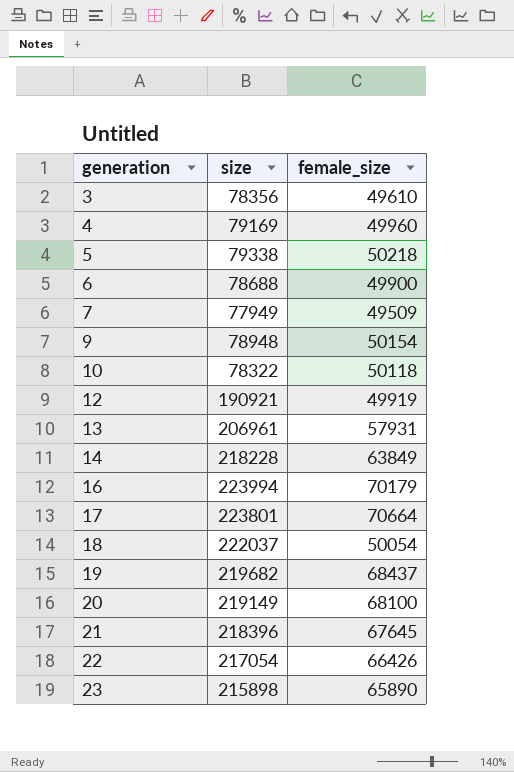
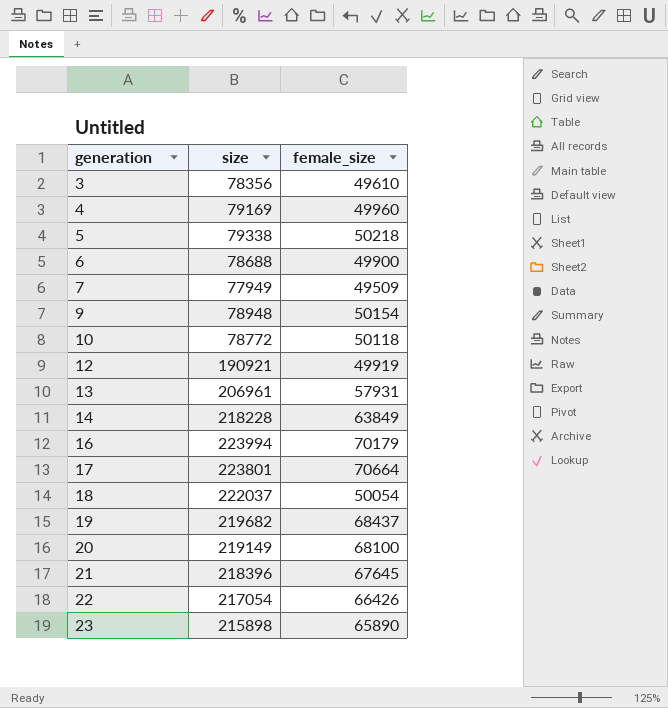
10 | size: 78322 -> 78772

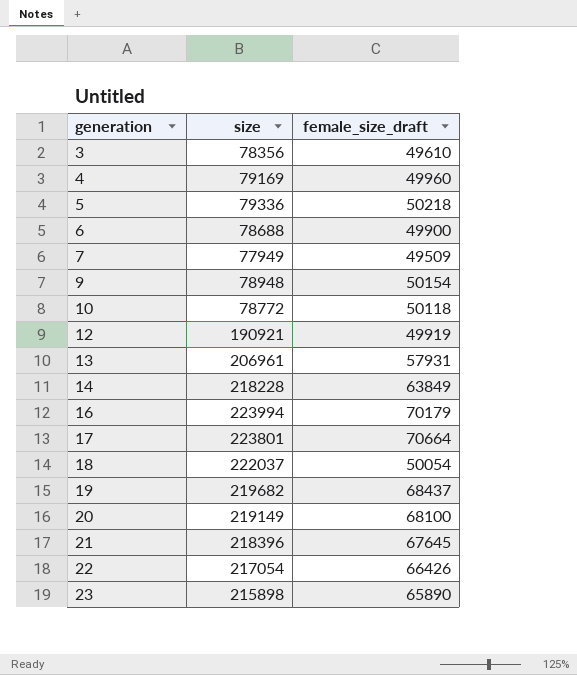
column name: female_size -> female_size_draft
5 | size: 79338 -> 79336

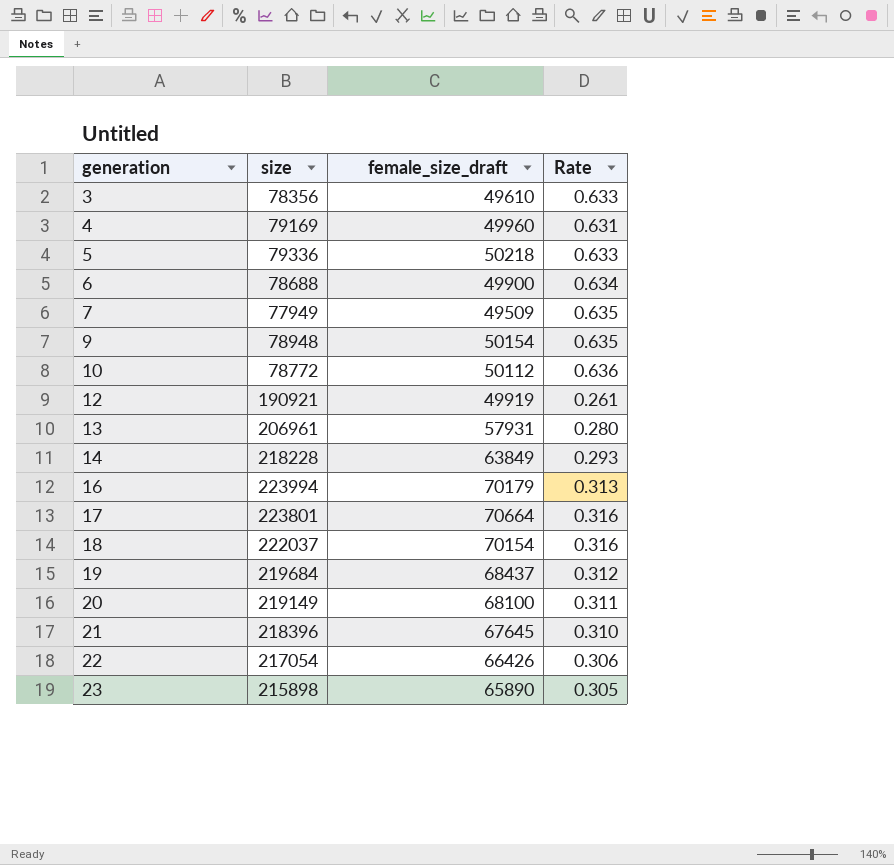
column Rate | formula: none -> [female_size_draft] / [size]
10 | female_size_draft: 50118 -> 50112
18 | female_size_draft: 50054 -> 70154
19 | size: 219682 -> 219684

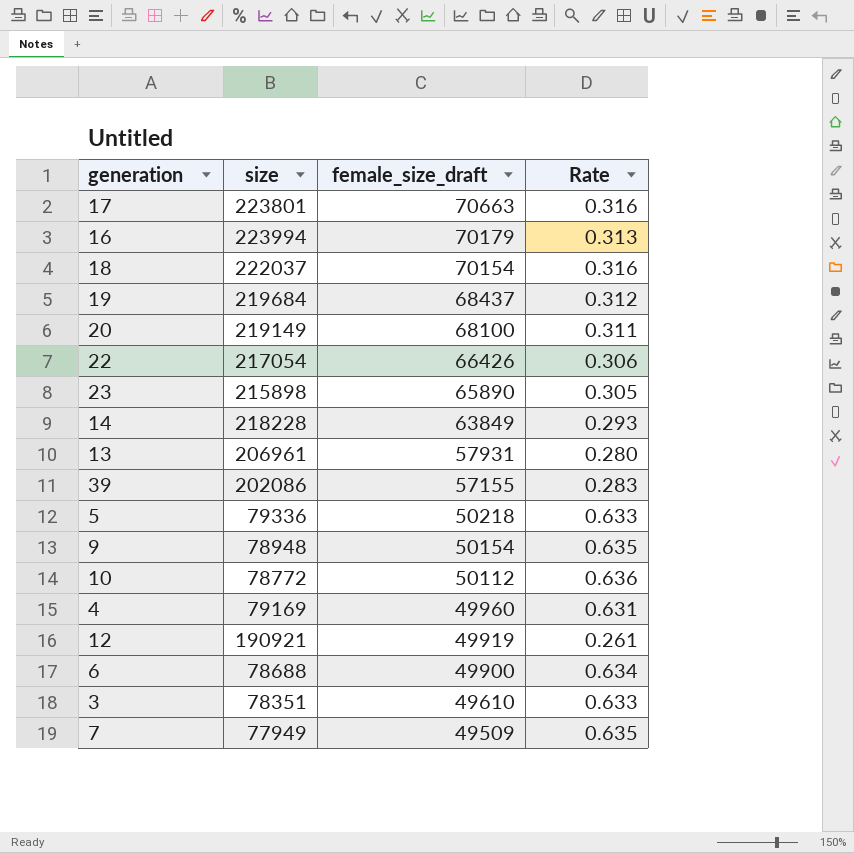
row order: generation ascending -> female_size_draft descending
row 21: 218396 | 67645 | 0.310 -> none
17 | female_size_draft: 70664 -> 70663
row 39: none -> 202086 | 57155 | 0.283
3 | size: 78356 -> 78351

